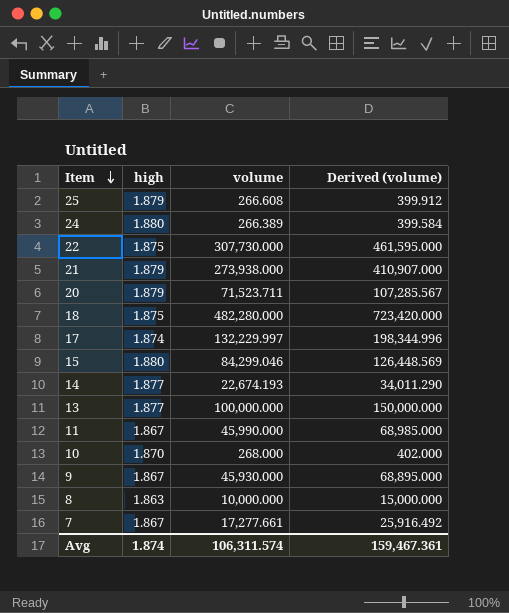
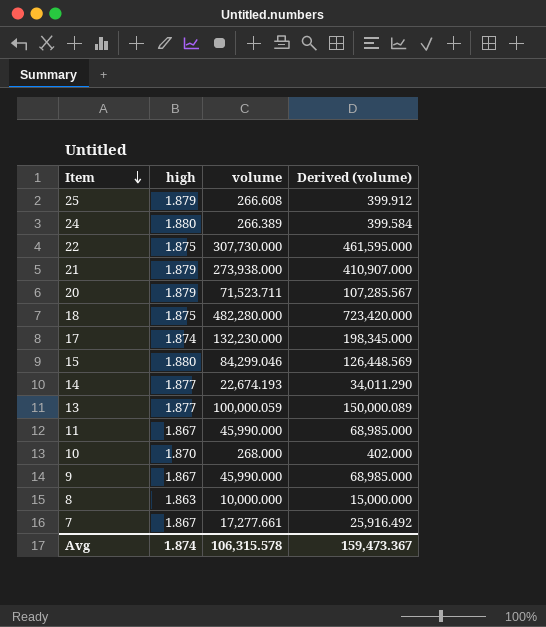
17 | volume: 132,229.997 -> 132,230.000
17 | Derived (volume): 198,344.996 -> 198,345.000
13 | volume: 100,000.000 -> 100,000.059
13 | Derived (volume): 150,000.000 -> 150,000.089
9 | volume: 45,930.000 -> 45,990.000
9 | Derived (volume): 68,895.000 -> 68,985.000
Avg | volume: 106,311.574 -> 106,315.578
Avg | Derived (volume): 159,467.361 -> 159,473.367

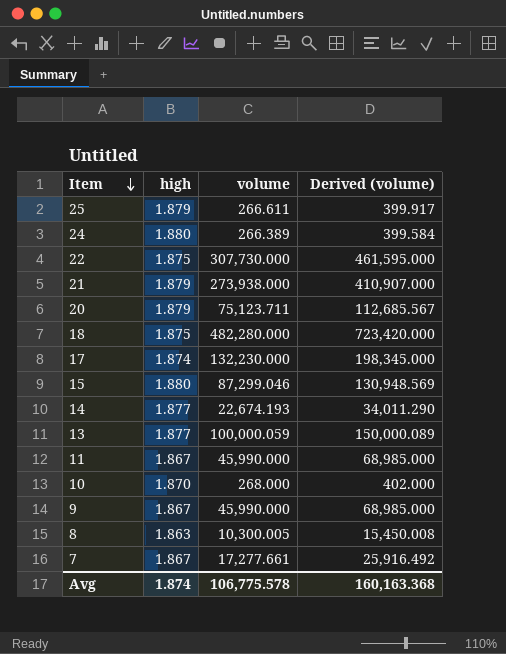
25 | volume: 266.608 -> 266.611
25 | Derived (volume): 399.912 -> 399.917
20 | volume: 71,523.711 -> 75,123.711
20 | Derived (volume): 107,285.567 -> 112,685.567
15 | volume: 84,299.046 -> 87,299.046
15 | Derived (volume): 126,448.569 -> 130,948.569
8 | volume: 10,000.000 -> 10,300.005
8 | Derived (volume): 15,000.000 -> 15,450.008
Avg | volume: 106,315.578 -> 106,775.578
Avg | Derived (volume): 159,473.367 -> 160,163.368

